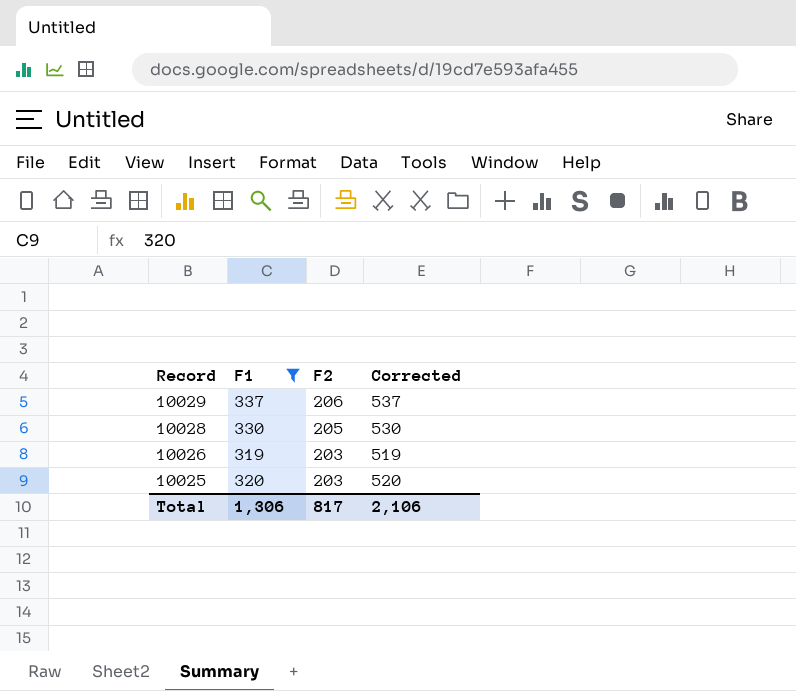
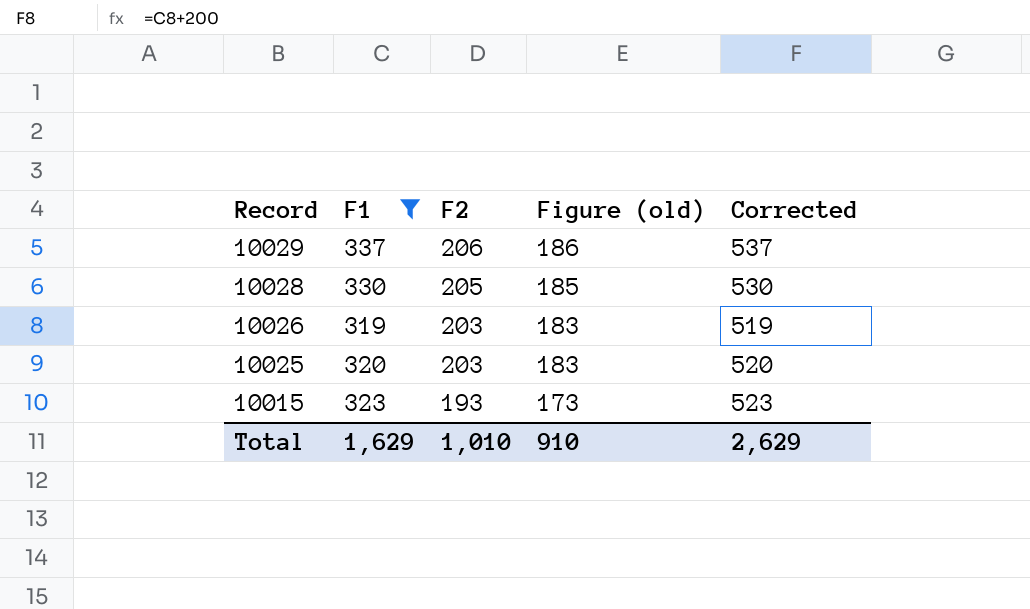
column Figure (old) | formula: none -> [F2] - 20
row 10015: none -> 323 | 193 | 173 | 523
Total | F1: 1,306 -> 1,629
Total | F2: 817 -> 1,010
Total | Corrected: 2,106 -> 2,629

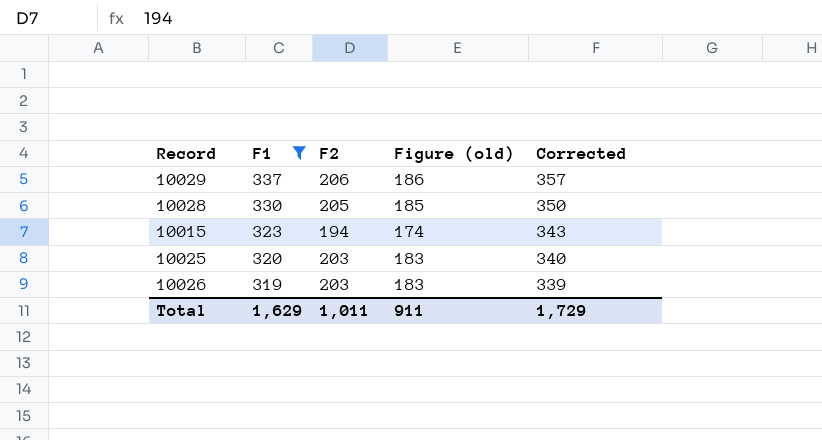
row order: Record descending -> F1 descending
column Corrected | formula: [F1] + 200 -> [F1] + 20
10015 | F2: 193 -> 194
10015 | Figure (old): 173 -> 174
Total | F2: 1,010 -> 1,011
Total | Figure (old): 910 -> 911
Total | Corrected: 2,629 -> 1,729

